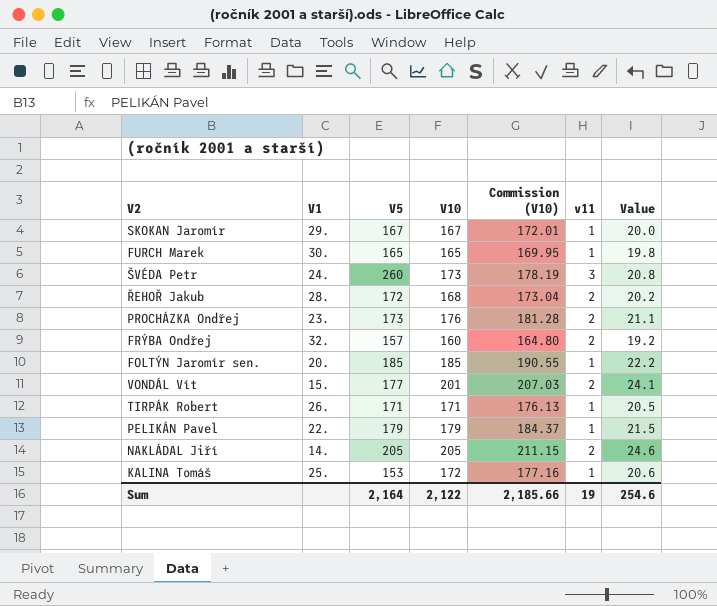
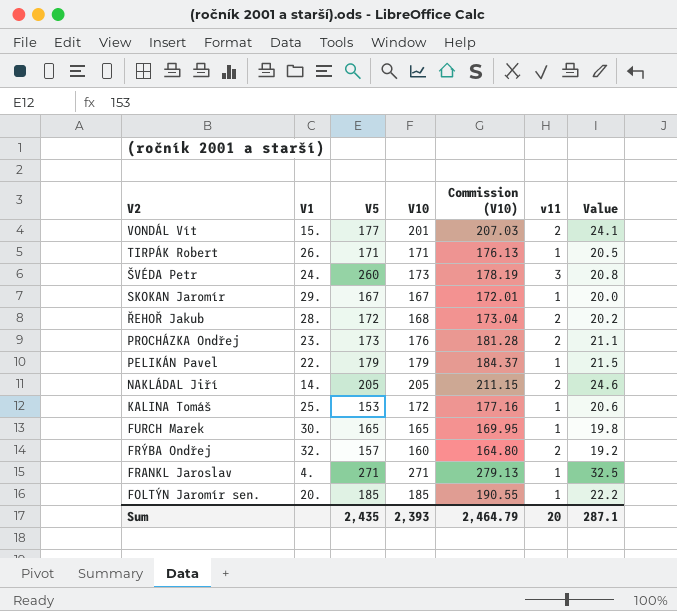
row order: none -> V2 descending
row FRANKL Jaroslav: none -> 4. | 271 | 271 | 279.13 | 1 | 32.5
Sum | V5: 2,164 -> 2,435
Sum | V10: 2,122 -> 2,393
Sum | Commission (V10): 2,185.66 -> 2,464.79
Sum | v11: 19 -> 20
Sum | Value: 254.6 -> 287.1

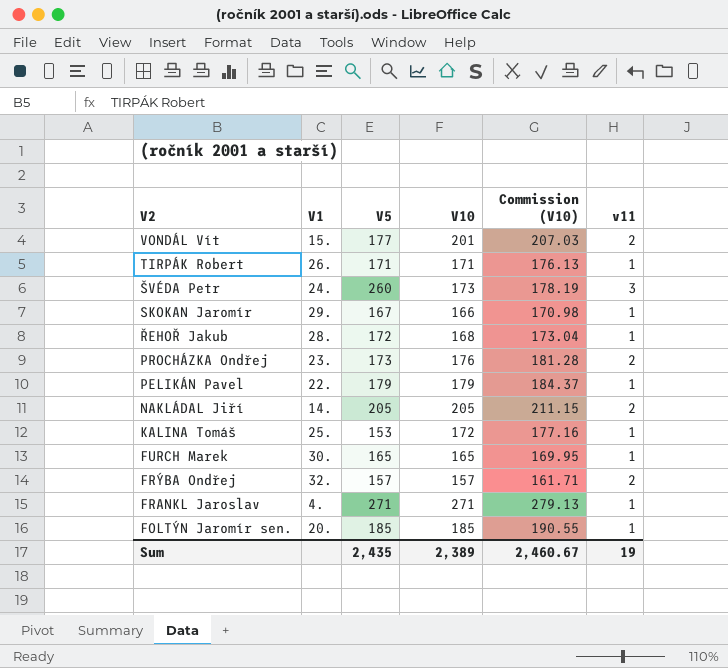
column Value | formula: [V10] * 0.12 -> none
SKOKAN Jaromír | V10: 167 -> 166
SKOKAN Jaromír | Commission (V10): 172.01 -> 170.98
ŘEHOŘ Jakub | v11: 2 -> 1
FRÝBA Ondřej | V10: 160 -> 157
FRÝBA Ondřej | Commission (V10): 164.80 -> 161.71
Sum | V10: 2,393 -> 2,389
Sum | Commission (V10): 2,464.79 -> 2,460.67
Sum | v11: 20 -> 19

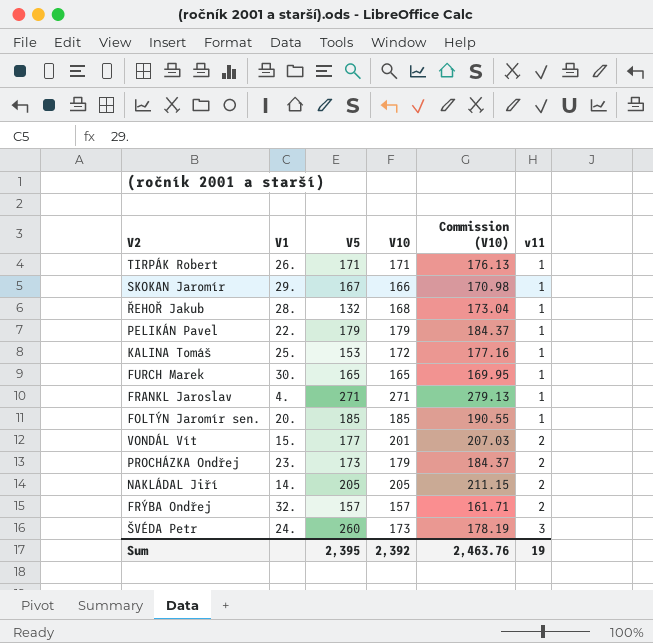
row order: V2 descending -> v11 ascending
ŘEHOŘ Jakub | V5: 172 -> 132
PROCHÁZKA Ondřej | V10: 176 -> 179
PROCHÁZKA Ondřej | Commission (V10): 181.28 -> 184.37
Sum | V5: 2,435 -> 2,395
Sum | V10: 2,389 -> 2,392
Sum | Commission (V10): 2,460.67 -> 2,463.76

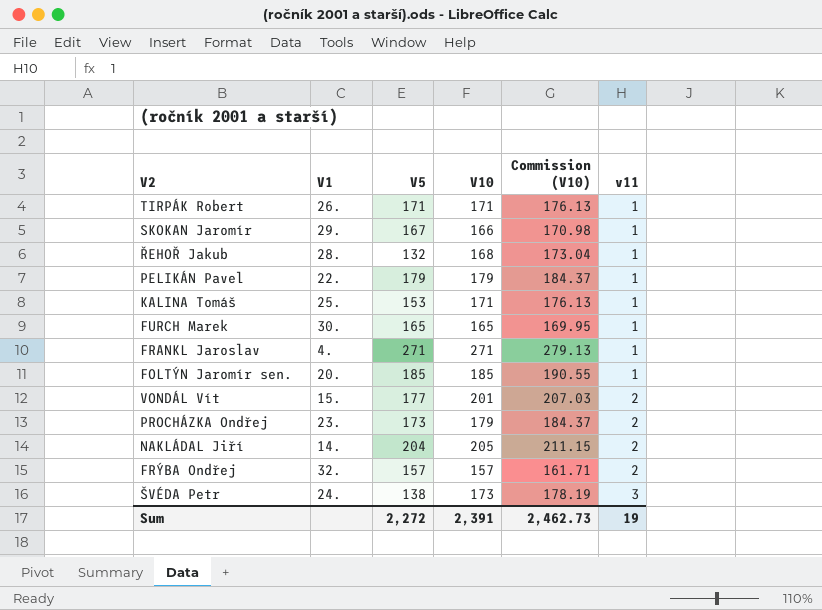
KALINA Tomáš | V10: 172 -> 171
KALINA Tomáš | Commission (V10): 177.16 -> 176.13
NAKLÁDAL Jiří | V5: 205 -> 204
ŠVÉDA Petr | V5: 260 -> 138
Sum | V5: 2,395 -> 2,272
Sum | V10: 2,392 -> 2,391
Sum | Commission (V10): 2,463.76 -> 2,462.73

